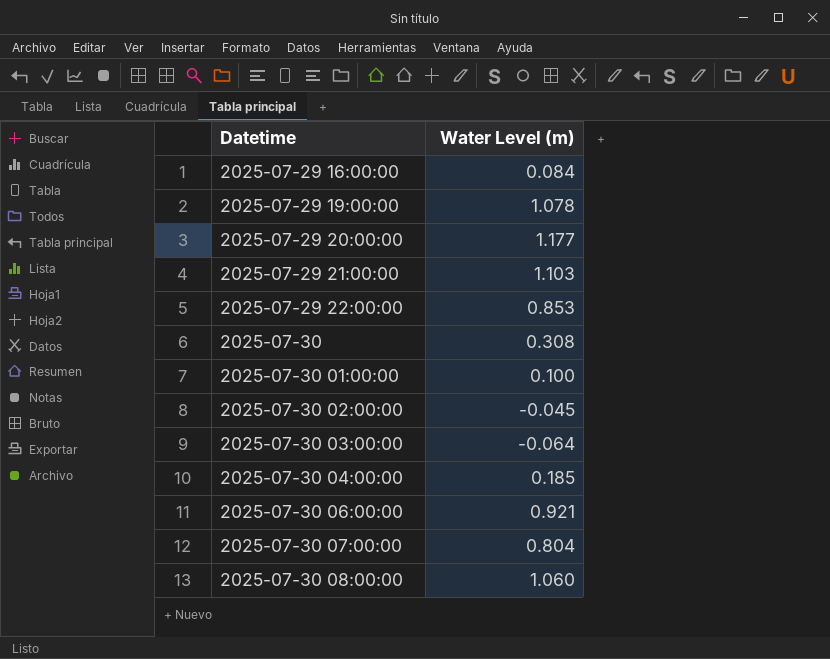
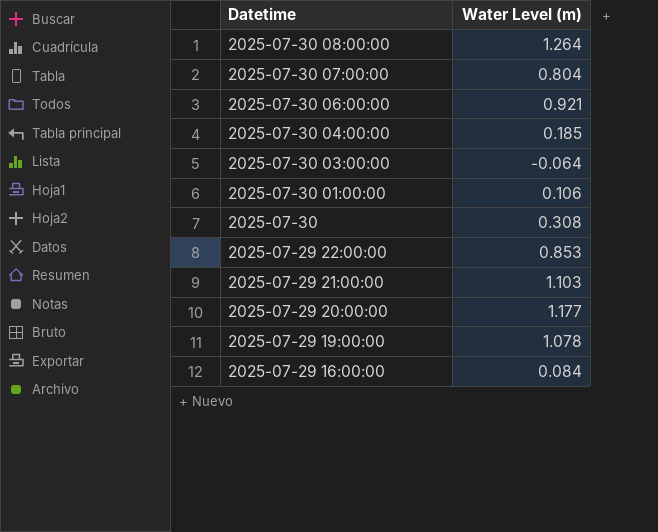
row order: Datetime ascending -> Datetime descending
row 2025-07-30 02:00:00: -0.045 -> none
2025-07-30 08:00:00 | Water Level (m): 1.060 -> 1.264
2025-07-30 01:00:00 | Water Level (m): 0.100 -> 0.106

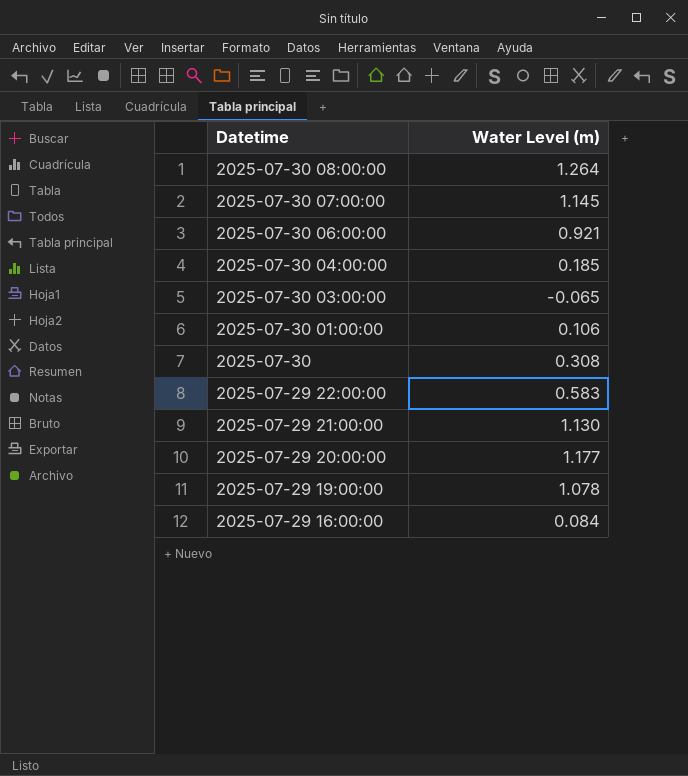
2025-07-30 07:00:00 | Water Level (m): 0.804 -> 1.145
2025-07-30 03:00:00 | Water Level (m): -0.064 -> -0.065
2025-07-29 22:00:00 | Water Level (m): 0.853 -> 0.583
2025-07-29 21:00:00 | Water Level (m): 1.103 -> 1.130

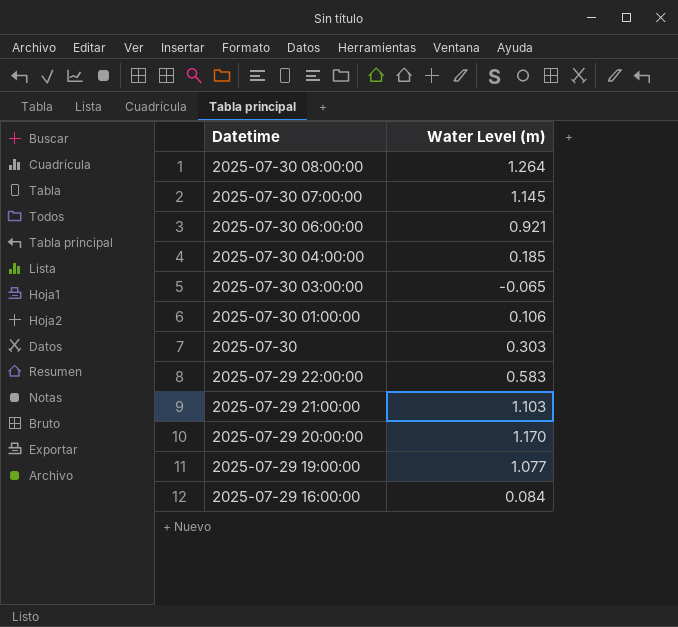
2025-07-30 | Water Level (m): 0.308 -> 0.303
2025-07-29 21:00:00 | Water Level (m): 1.130 -> 1.103
2025-07-29 20:00:00 | Water Level (m): 1.177 -> 1.170
2025-07-29 19:00:00 | Water Level (m): 1.078 -> 1.077

